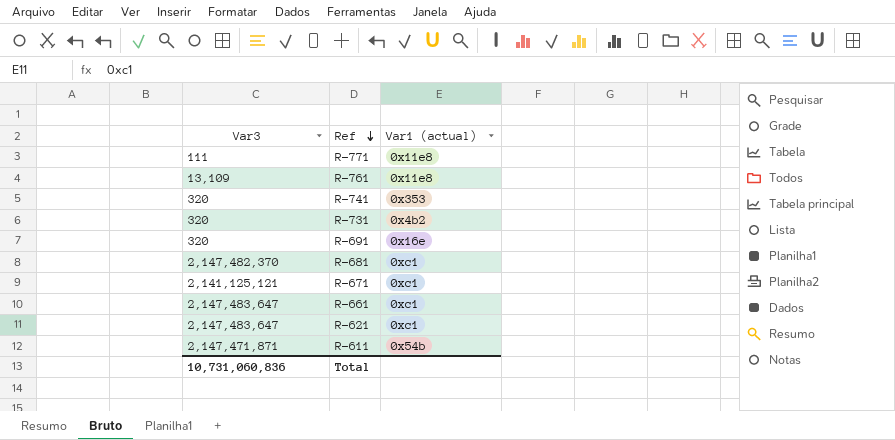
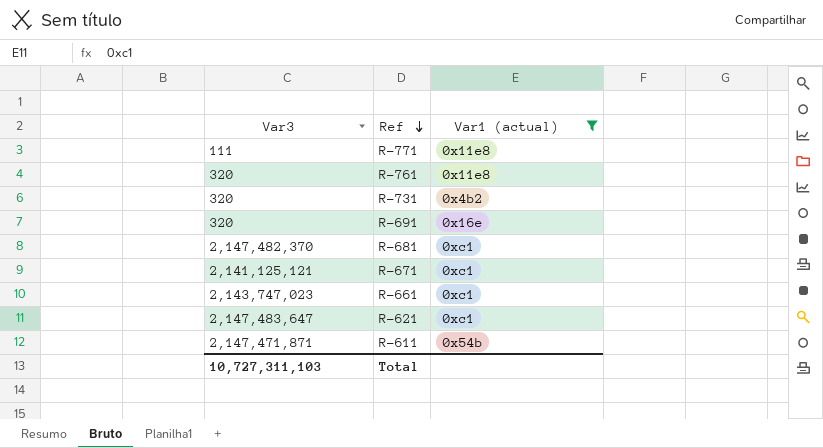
filter: none -> Var1 (actual) != 0x353
R-761 | Var3: 13,109 -> 320
R-661 | Var3: 2,147,483,647 -> 2,143,747,023
Total | Var3: 10,731,060,836 -> 10,727,311,103

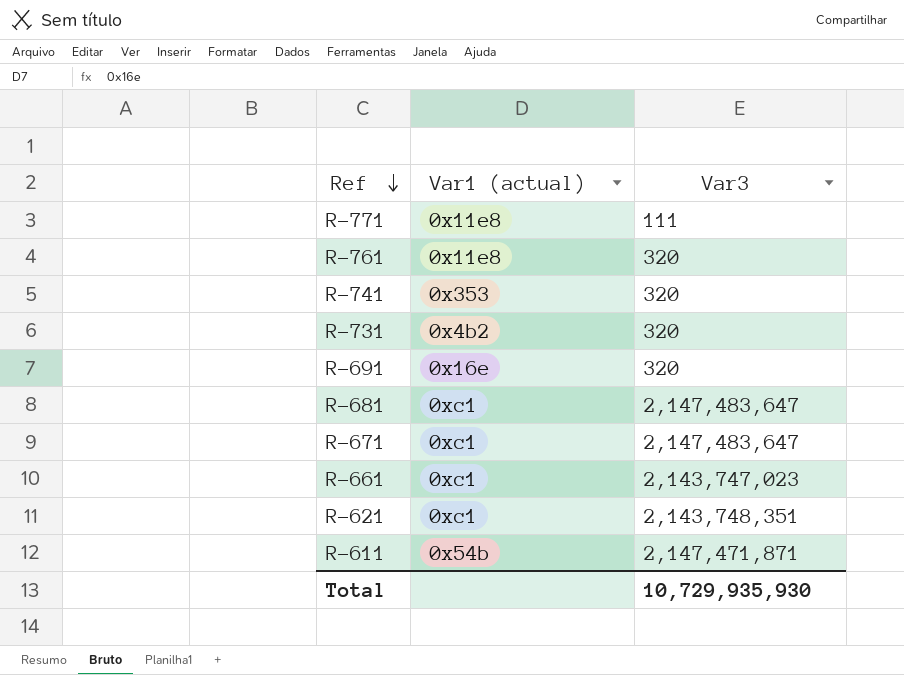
filter: Var1 (actual) != 0x353 -> none
column Var3 | position: 1 -> 3
R-681 | Var3: 2,147,482,370 -> 2,147,483,647
R-671 | Var3: 2,141,125,121 -> 2,147,483,647
R-621 | Var3: 2,147,483,647 -> 2,143,748,351
Total | Var3: 10,727,311,103 -> 10,729,935,930

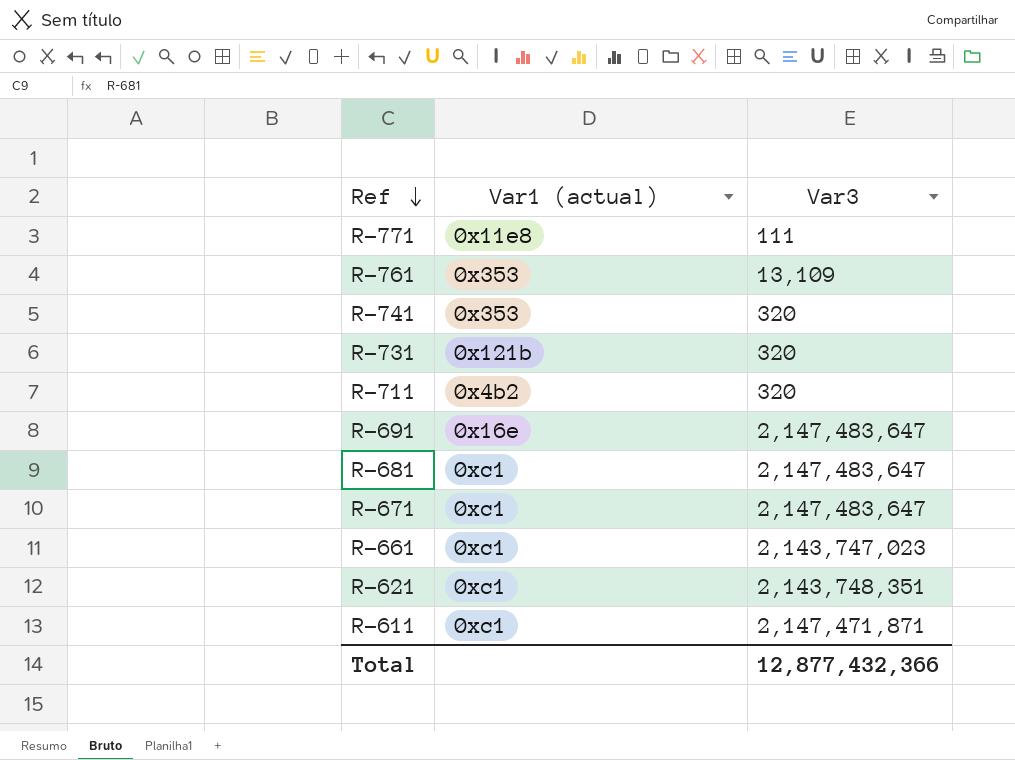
R-761 | Var1 (actual): 0x11e8 -> 0x353
R-761 | Var3: 320 -> 13,109
R-731 | Var1 (actual): 0x4b2 -> 0x121b
row R-711: none -> 0x4b2 | 320
R-691 | Var3: 320 -> 2,147,483,647
R-611 | Var1 (actual): 0x54b -> 0xc1
Total | Var3: 10,729,935,930 -> 12,877,432,366

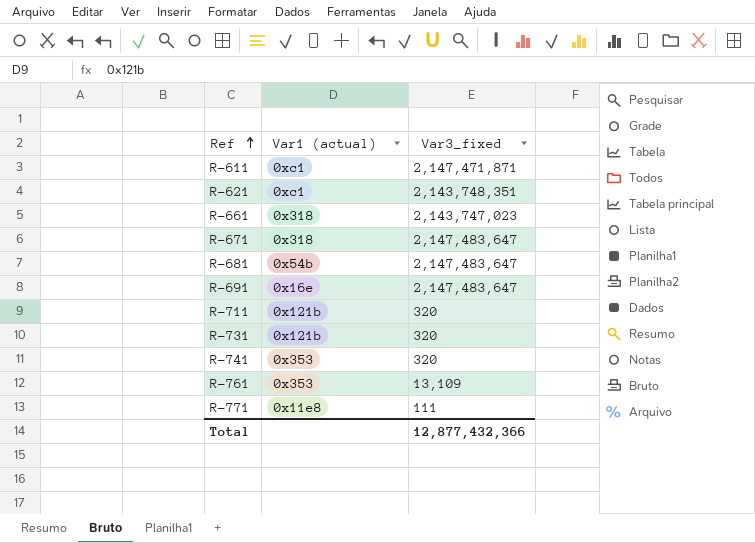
row order: Ref descending -> Ref ascending
column name: Var3 -> Var3_fixed
R-661 | Var1 (actual): 0xc1 -> 0x318
R-671 | Var1 (actual): 0xc1 -> 0x318
R-681 | Var1 (actual): 0xc1 -> 0x54b
R-711 | Var1 (actual): 0x4b2 -> 0x121b

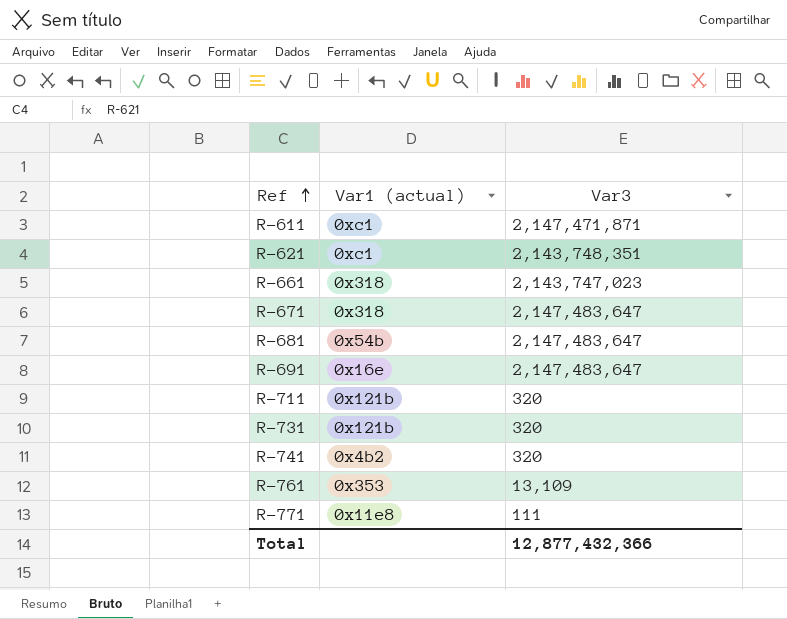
column name: Var3_fixed -> Var3
R-741 | Var1 (actual): 0x353 -> 0x4b2

